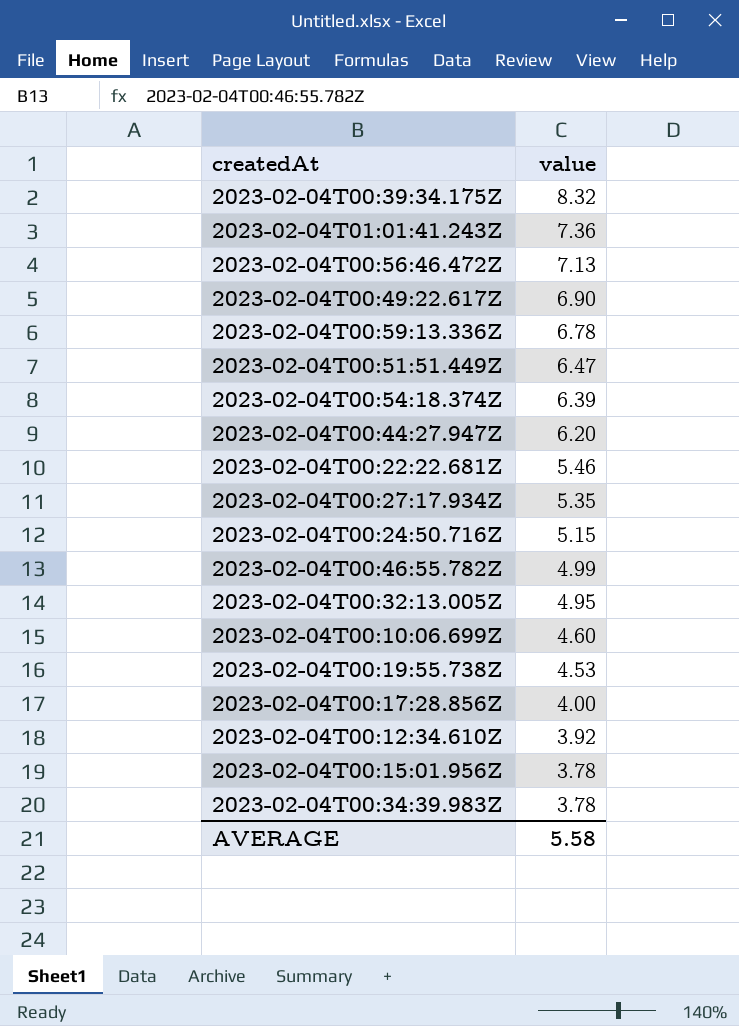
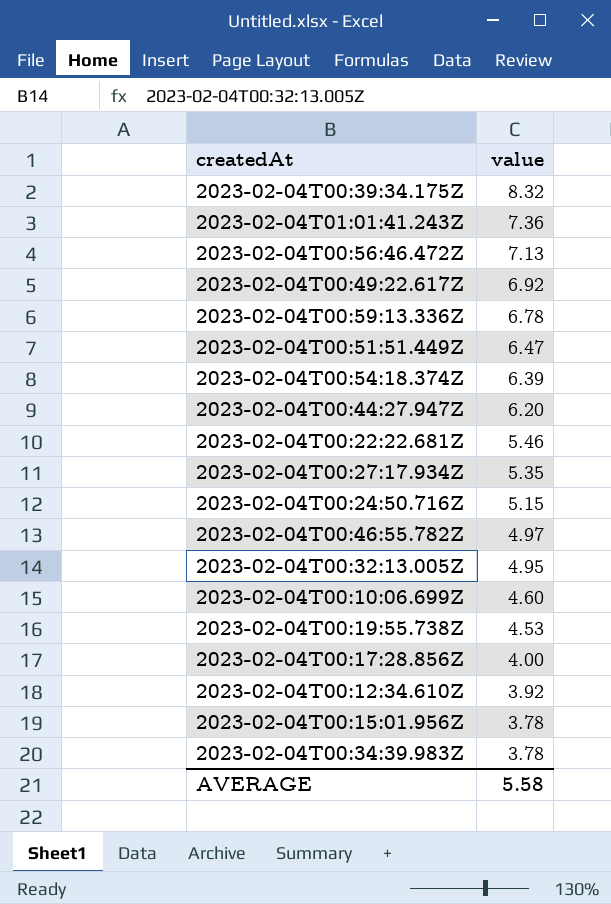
2023-02-04T00:49:22.617Z | value: 6.90 -> 6.92
2023-02-04T00:46:55.782Z | value: 4.99 -> 4.97

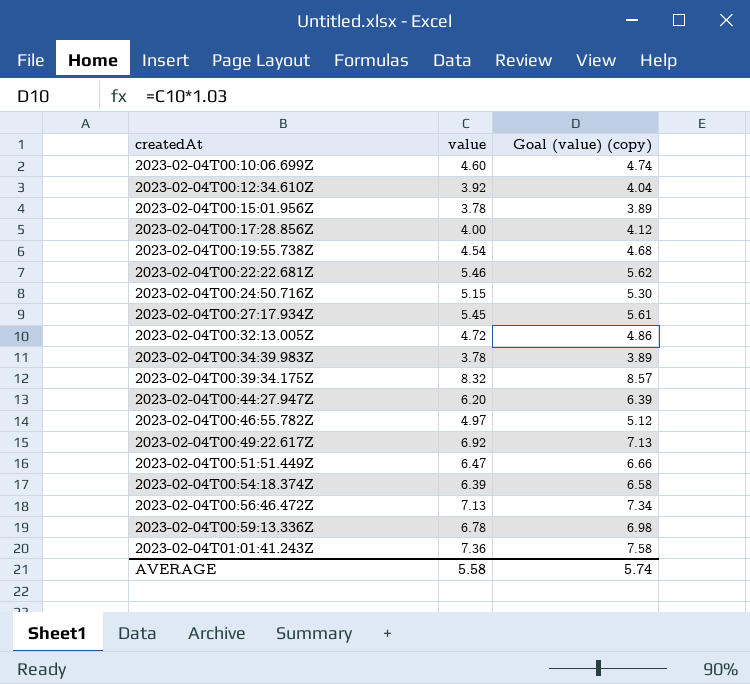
row order: value descending -> createdAt ascending
column Goal (value) (copy) | formula: none -> [value] * 1.03
2023-02-04T00:19:55.738Z | value: 4.53 -> 4.54
2023-02-04T00:27:17.934Z | value: 5.35 -> 5.45
2023-02-04T00:32:13.005Z | value: 4.95 -> 4.72

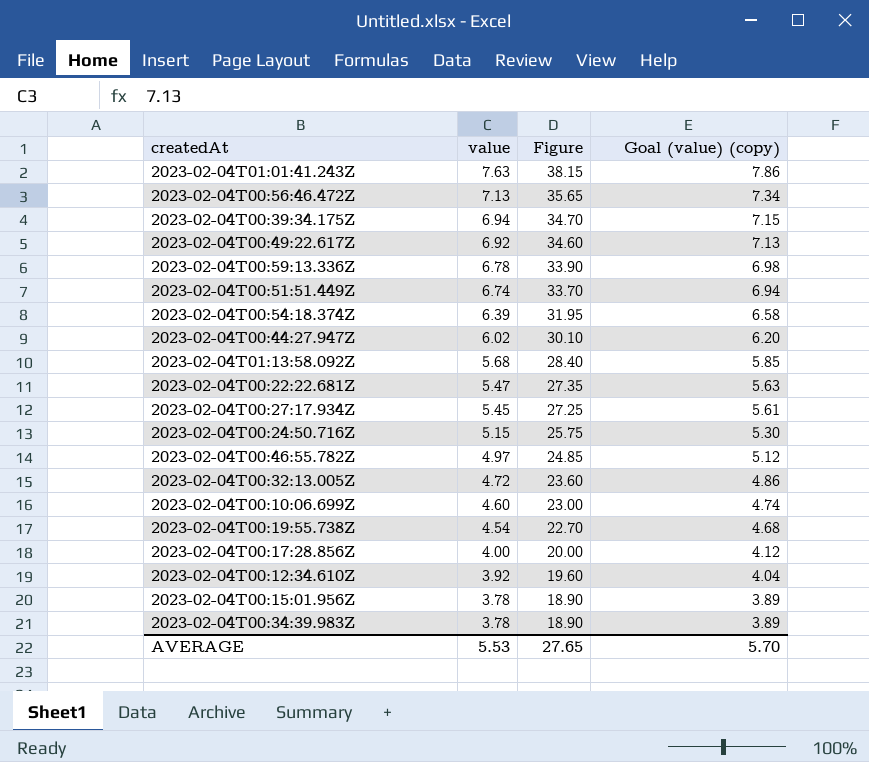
row order: createdAt ascending -> value descending
column Figure | formula: none -> [value] * 5
2023-02-04T01:01:41.243Z | value: 7.36 -> 7.63
2023-02-04T01:01:41.243Z | Goal (value) (copy): 7.58 -> 7.86
2023-02-04T00:39:34.175Z | value: 8.32 -> 6.94
2023-02-04T00:39:34.175Z | Goal (value) (copy): 8.57 -> 7.15
2023-02-04T00:51:51.449Z | value: 6.47 -> 6.74
2023-02-04T00:51:51.449Z | Goal (value) (copy): 6.66 -> 6.94
2023-02-04T00:44:27.947Z | value: 6.20 -> 6.02
2023-02-04T00:44:27.947Z | Goal (value) (copy): 6.39 -> 6.20
row 2023-02-04T01:13:58.092Z: none -> 5.68 | 28.40 | 5.85
2023-02-04T00:22:22.681Z | value: 5.46 -> 5.47
2023-02-04T00:22:22.681Z | Goal (value) (copy): 5.62 -> 5.63
AVERAGE | value: 5.58 -> 5.53
AVERAGE | Goal (value) (copy): 5.74 -> 5.70

